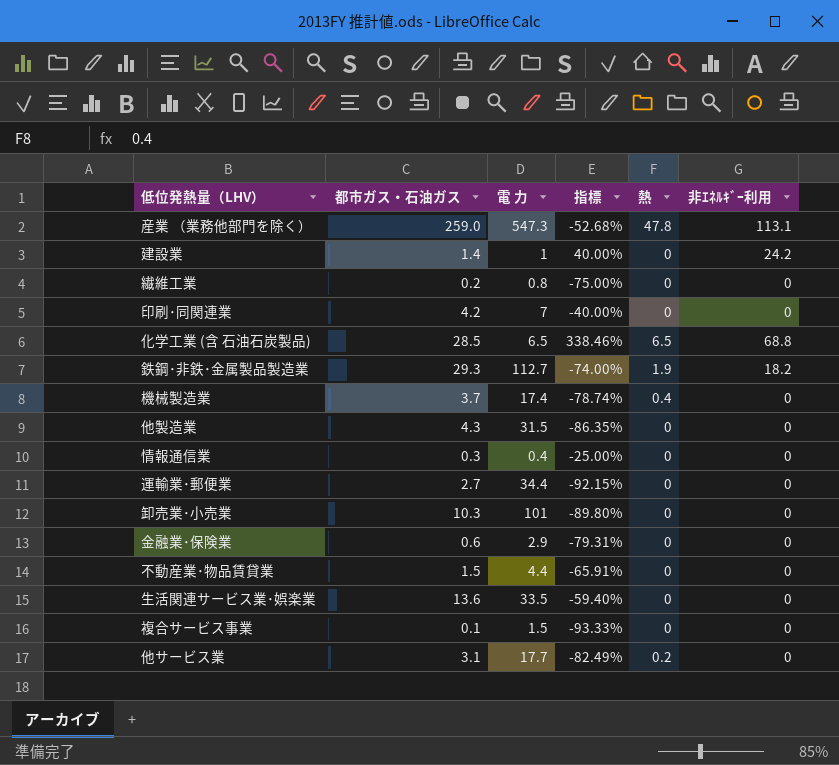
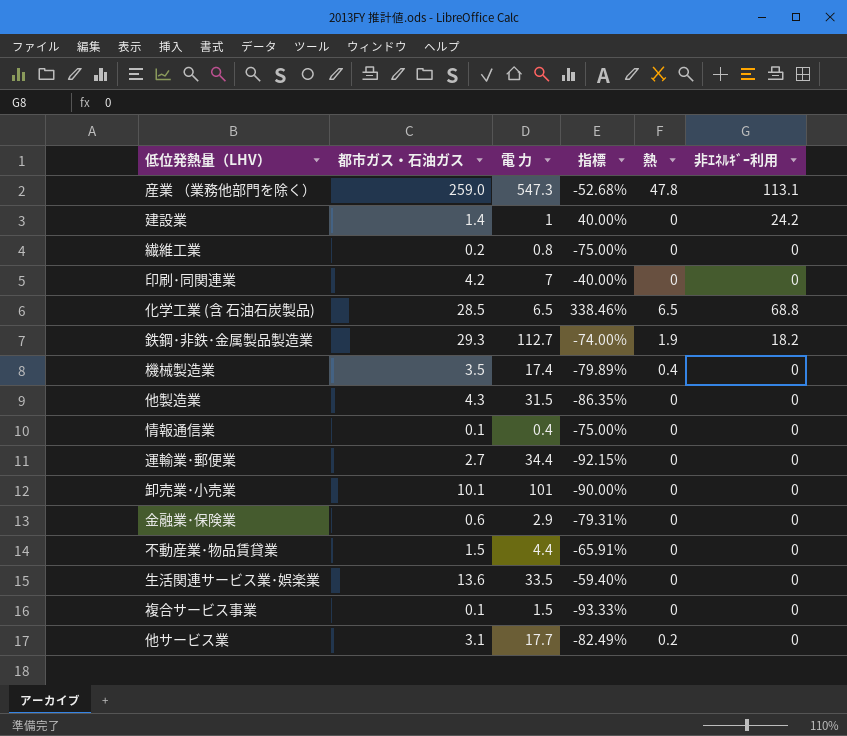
機械製造業 | 都市ガス・石油ガス: 3.7 -> 3.5
機械製造業 | 指標: -78.74% -> -79.89%
情報通信業 | 都市ガス・石油ガス: 0.3 -> 0.1
情報通信業 | 指標: -25.00% -> -75.00%
卸売業･小売業 | 都市ガス・石油ガス: 10.3 -> 10.1
卸売業･小売業 | 指標: -89.80% -> -90.00%

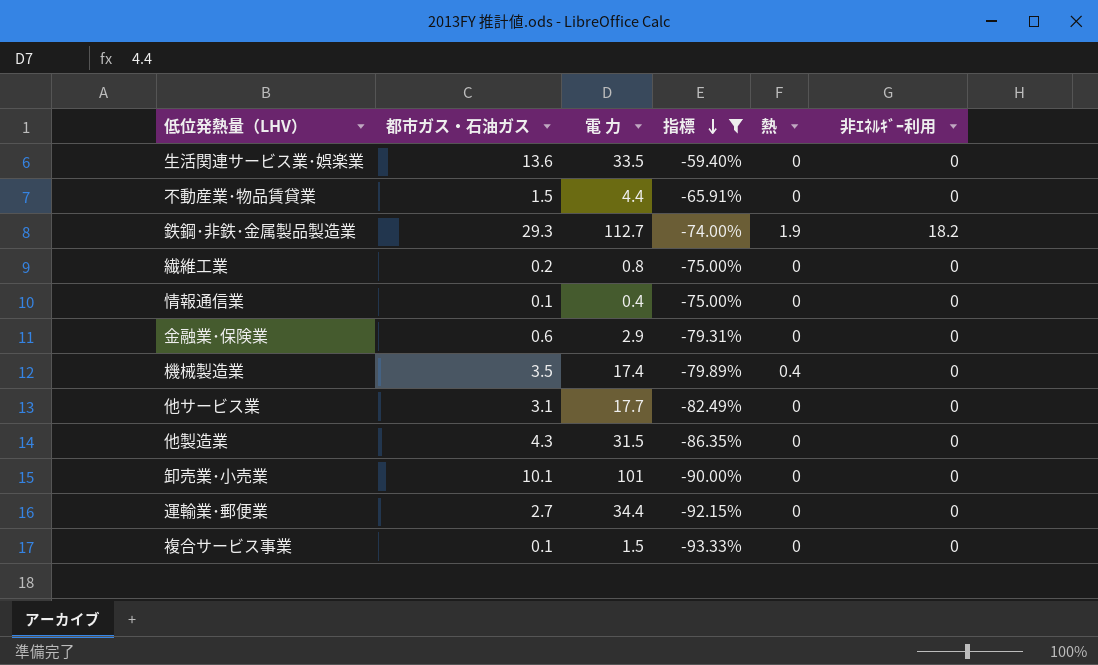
filter: none -> 指標 <= -59.40%
row order: none -> 指標 descending
他サービス業 | 熱: 0.2 -> 0

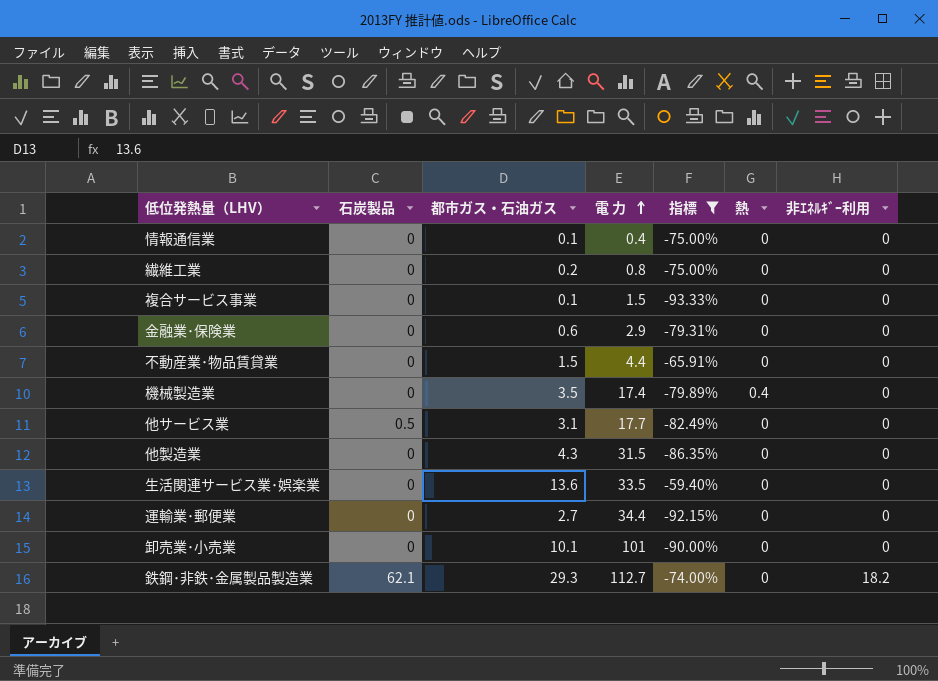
row order: 指標 descending -> 電 力 ascending
column 石炭製品 | position: none -> 2
鉄鋼･非鉄･金属製品製造業 | 熱: 1.9 -> 0

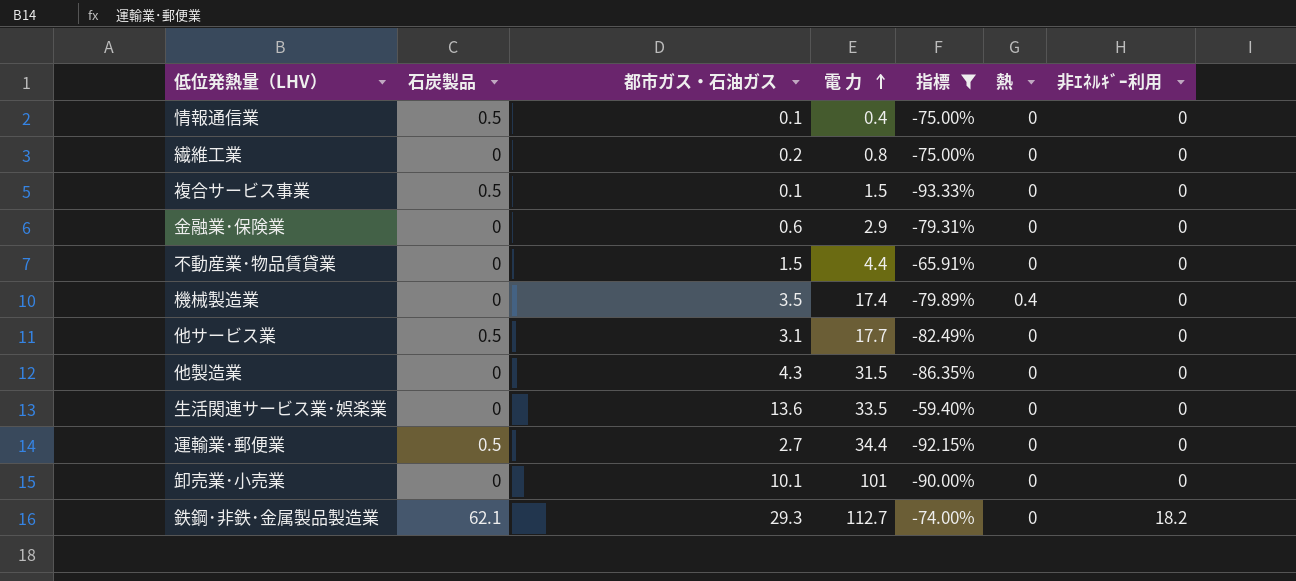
情報通信業 | 石炭製品: 0 -> 0.5
複合サービス事業 | 石炭製品: 0 -> 0.5
運輸業･郵便業 | 石炭製品: 0 -> 0.5

